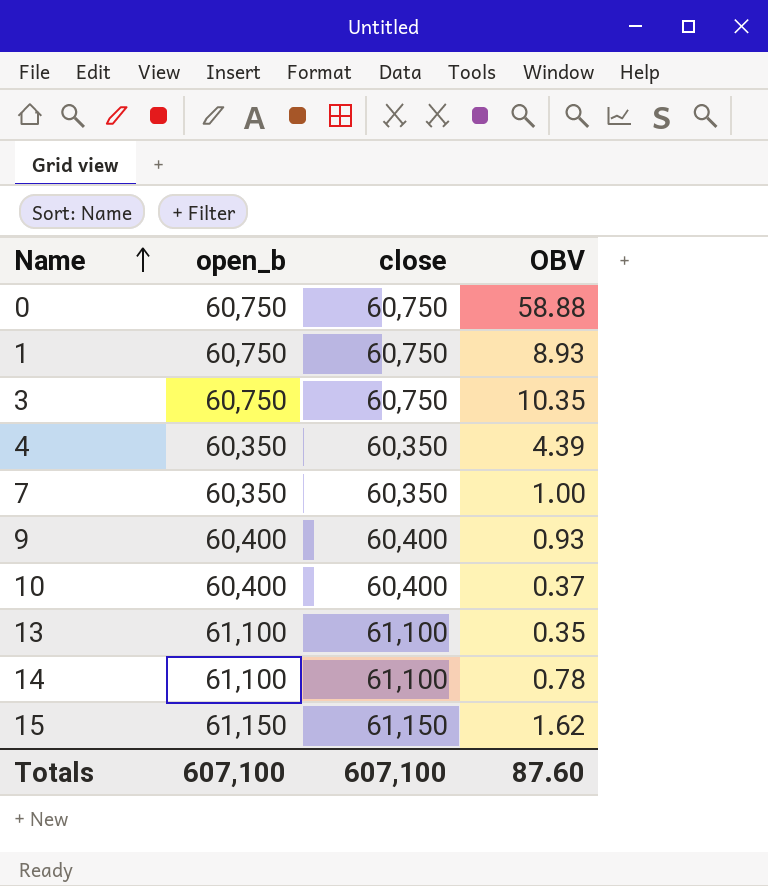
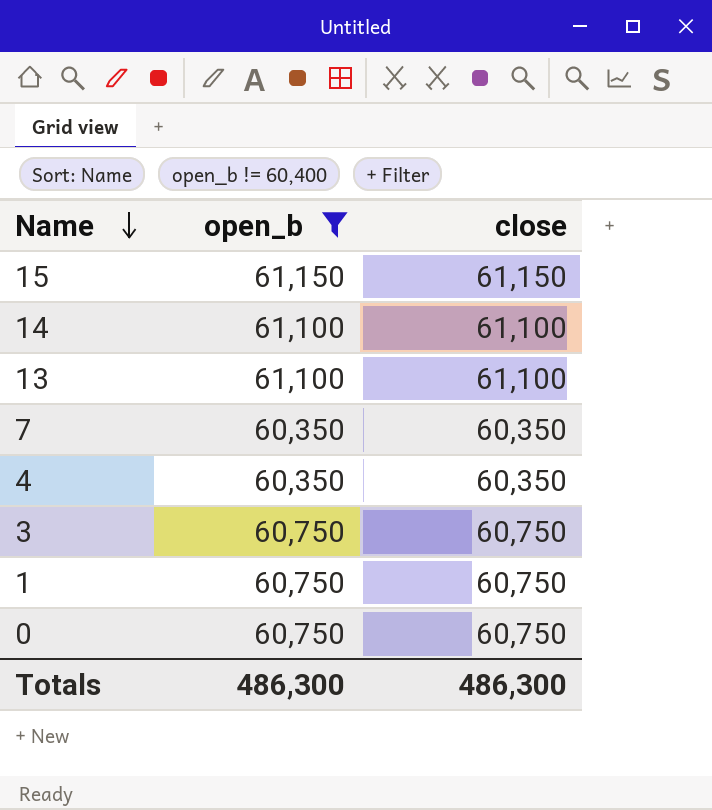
filter: none -> open_b != 60,400
row order: Name ascending -> Name descending
column OBV | position: 4 -> none
Totals | open_b: 607,100 -> 486,300
Totals | close: 607,100 -> 486,300

